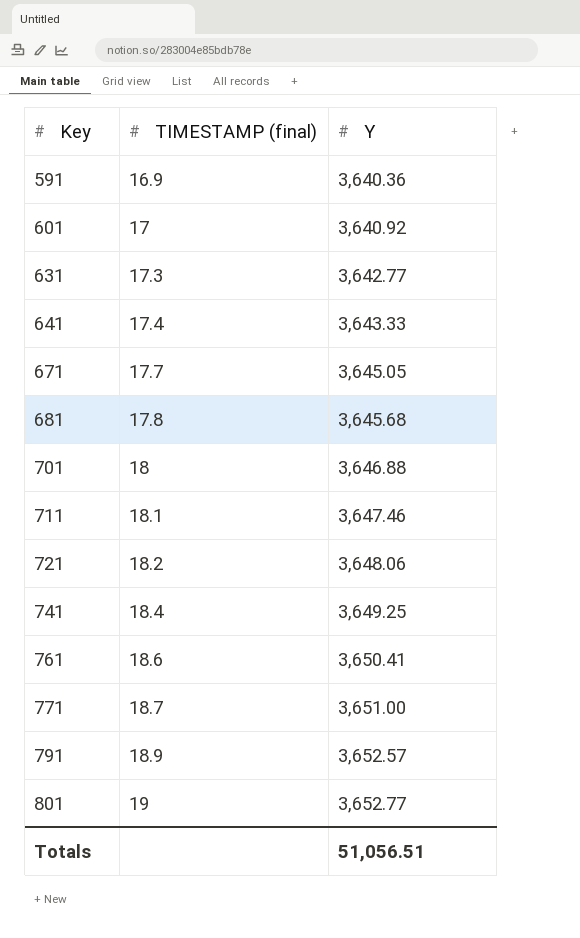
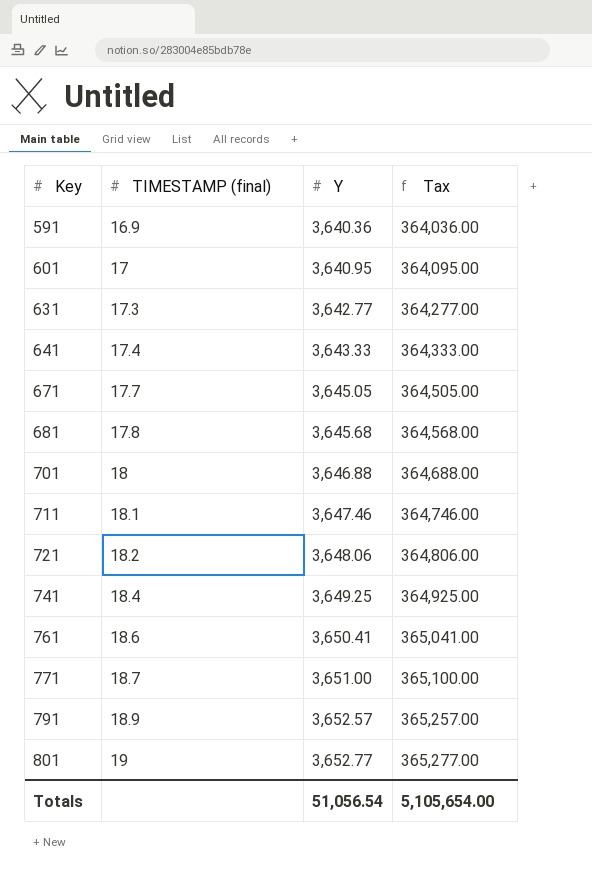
column Tax | formula: none -> [Y] * 100
601 | Y: 3,640.92 -> 3,640.95
Totals | Y: 51,056.51 -> 51,056.54

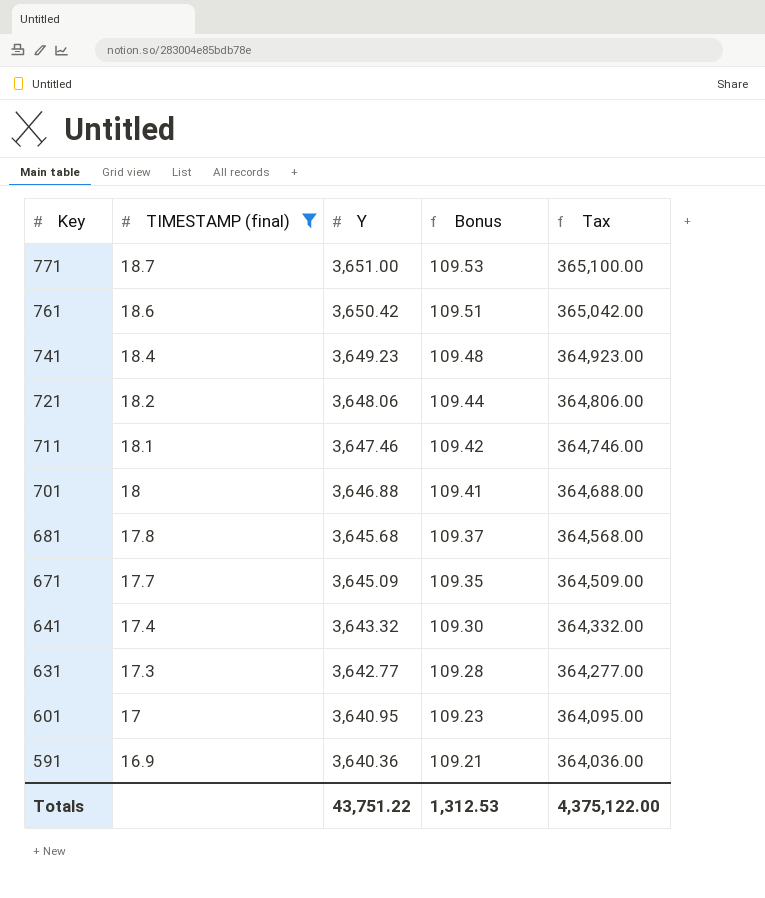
filter: none -> TIMESTAMP (final) <= 18.7
row order: Key ascending -> Key descending
column Bonus | formula: none -> [Y] * 0.03
761 | Y: 3,650.41 -> 3,650.42
761 | Tax: 365,041.00 -> 365,042.00
741 | Y: 3,649.25 -> 3,649.23
741 | Tax: 364,925.00 -> 364,923.00
671 | Y: 3,645.05 -> 3,645.09
671 | Tax: 364,505.00 -> 364,509.00
641 | Y: 3,643.33 -> 3,643.32
641 | Tax: 364,333.00 -> 364,332.00
Totals | Y: 51,056.54 -> 43,751.22
Totals | Tax: 5,105,654.00 -> 4,375,122.00

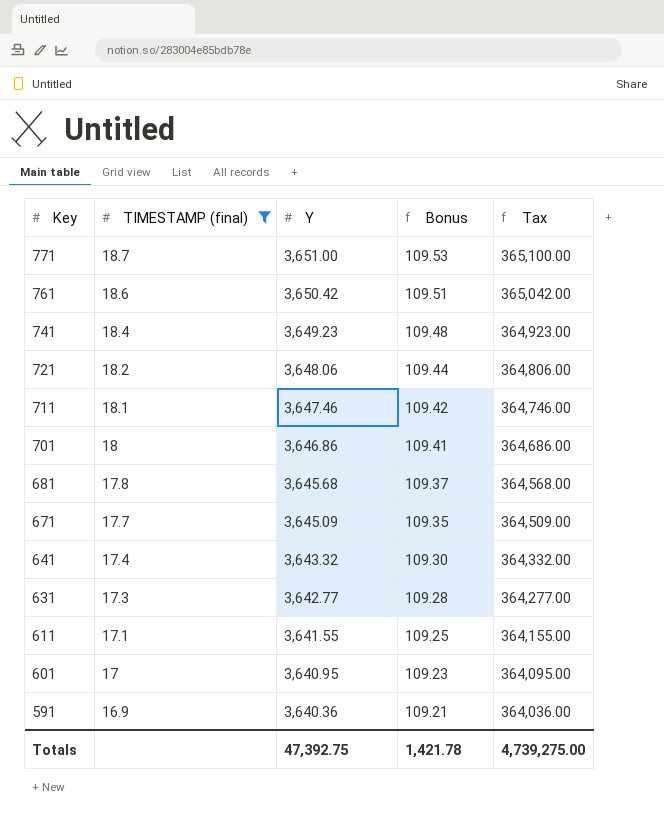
701 | Y: 3,646.88 -> 3,646.86
701 | Tax: 364,688.00 -> 364,686.00
row 611: none -> 17.1 | 3,641.55 | 109.25 | 364,155.00
Totals | Y: 43,751.22 -> 47,392.75
Totals | Bonus: 1,312.53 -> 1,421.78
Totals | Tax: 4,375,122.00 -> 4,739,275.00

